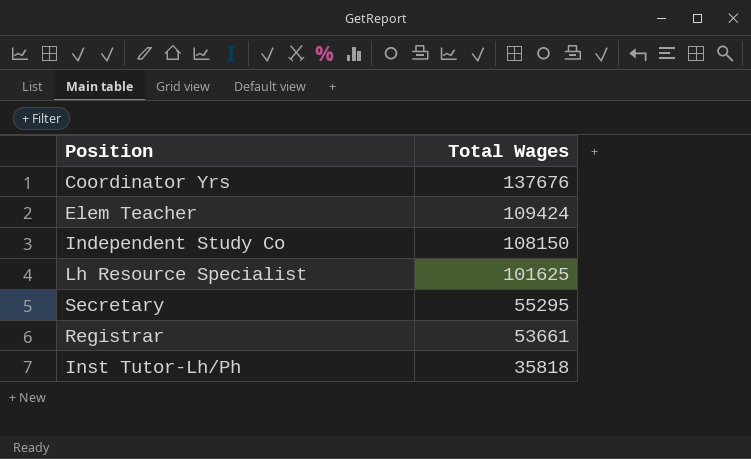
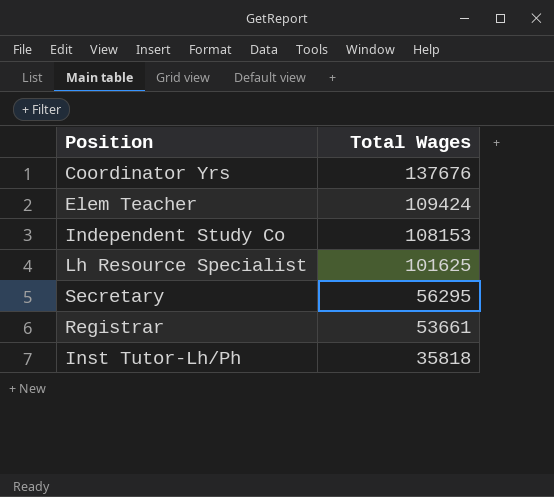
Independent Study Co | Total Wages: 108150 -> 108153
Secretary | Total Wages: 55295 -> 56295

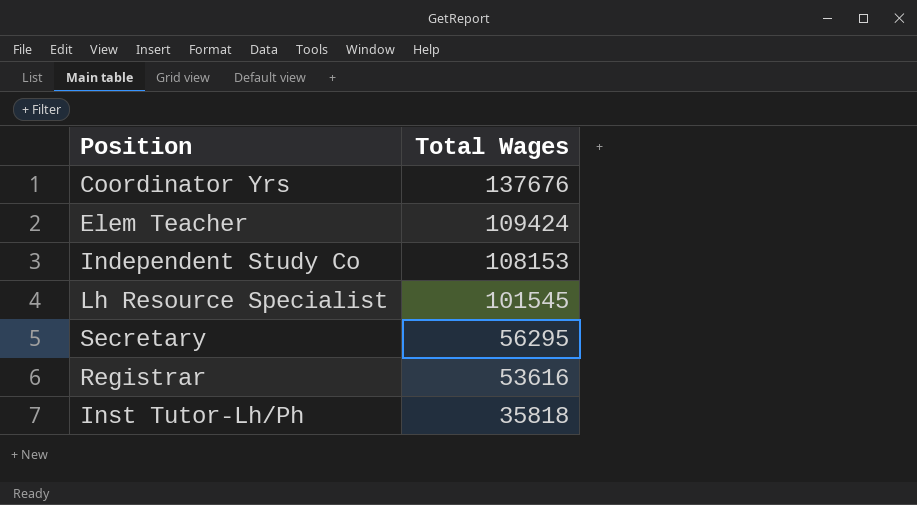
Lh Resource Specialist | Total Wages: 101625 -> 101545
Registrar | Total Wages: 53661 -> 53616

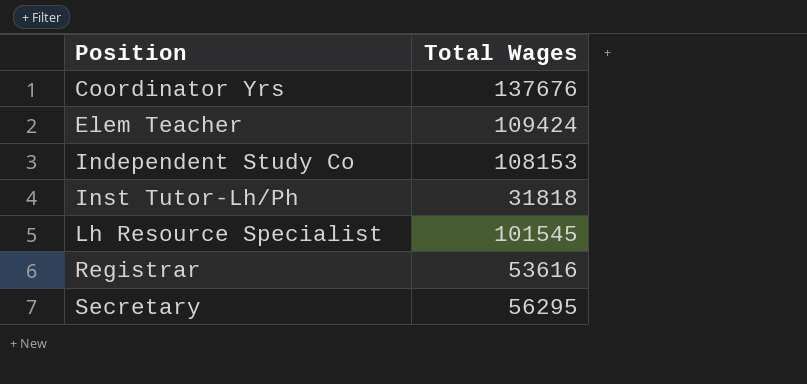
row order: Total Wages descending -> Position ascending
Inst Tutor-Lh/Ph | Total Wages: 35818 -> 31818

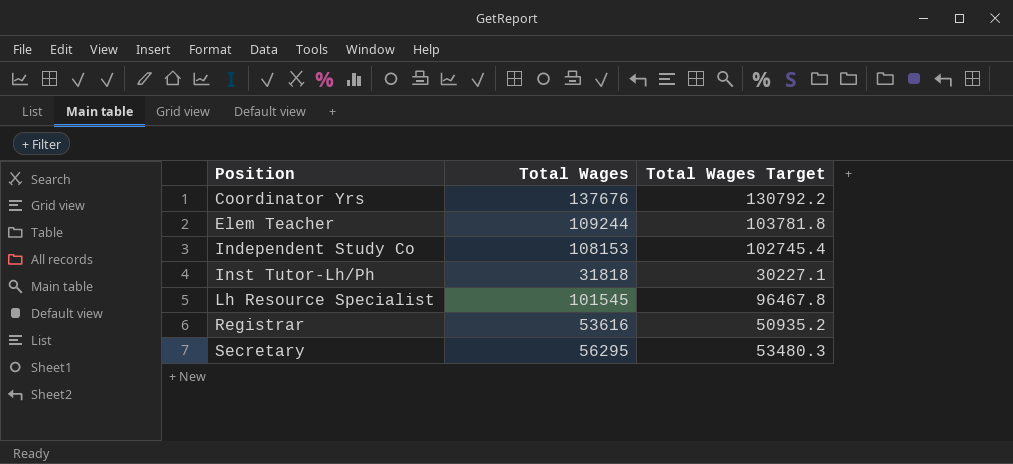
column Total Wages Target | formula: none -> [Total Wages] * 0.95
Elem Teacher | Total Wages: 109424 -> 109244

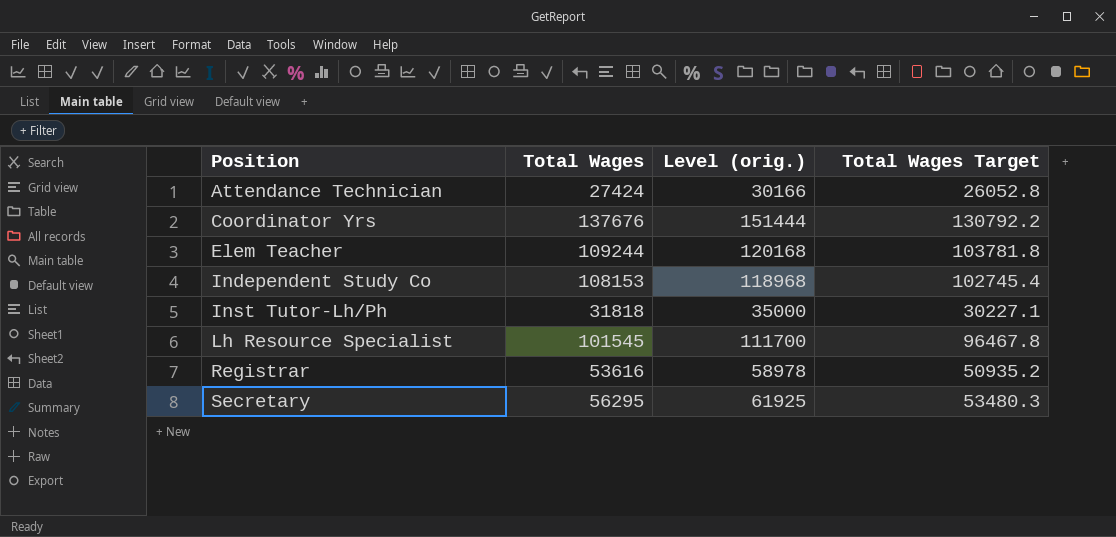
column Level (orig.) | formula: none -> [Total Wages] * 1.1
row Attendance Technician: none -> 27424 | 30166 | 26052.8

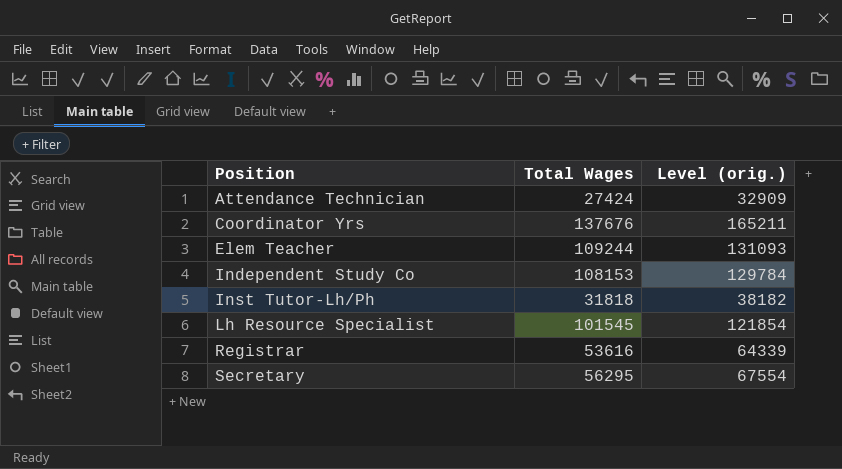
column Total Wages Target | formula: [Total Wages] * 0.95 -> none
column Level (orig.) | formula: [Total Wages] * 1.1 -> [Total Wages] * 1.2

